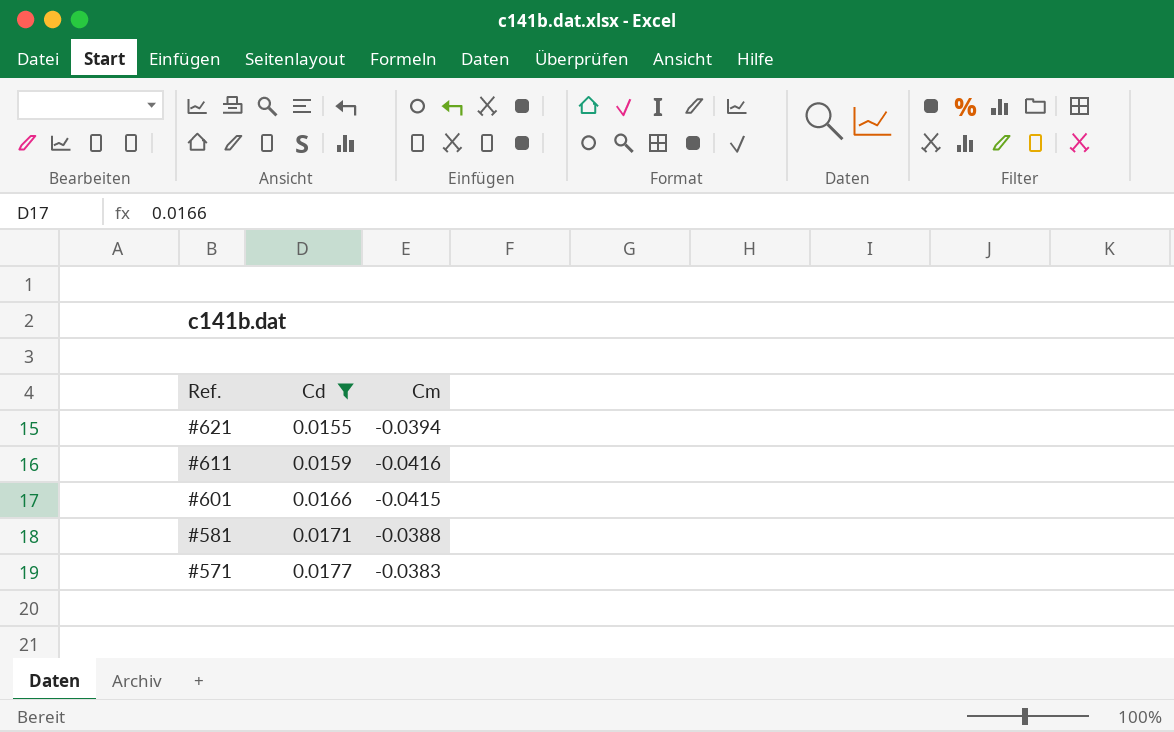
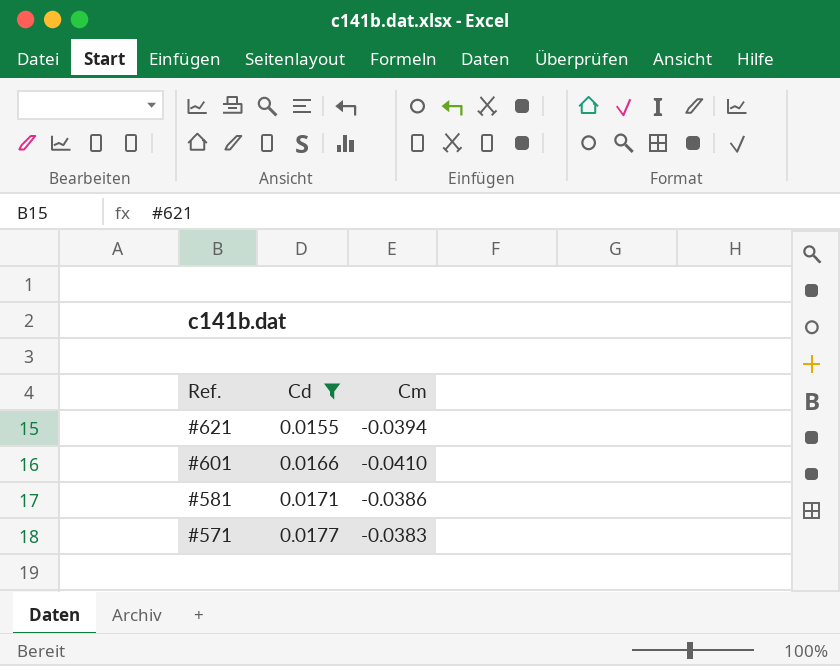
row #611: 0.0159 | -0.0416 -> none
#601 | Cm: -0.0415 -> -0.0410
#581 | Cm: -0.0388 -> -0.0386

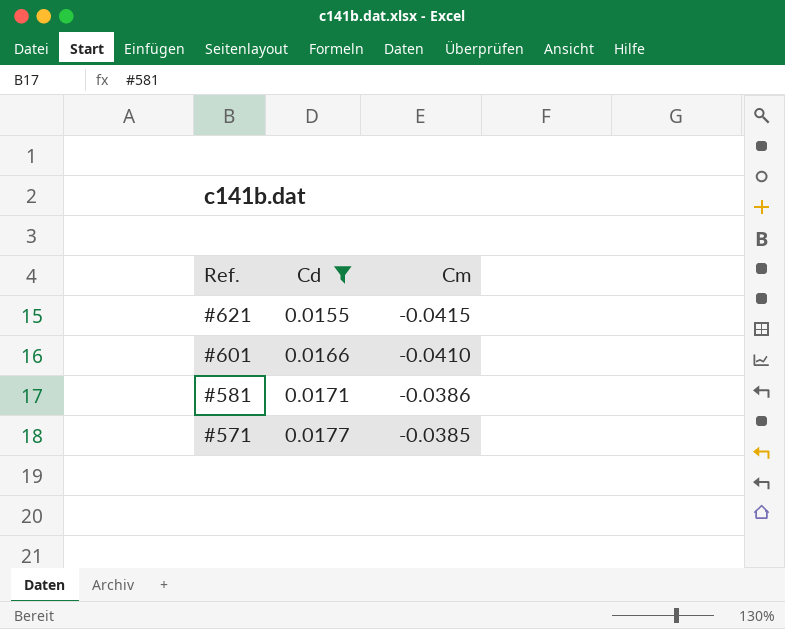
#621 | Cm: -0.0394 -> -0.0415
#571 | Cm: -0.0383 -> -0.0385

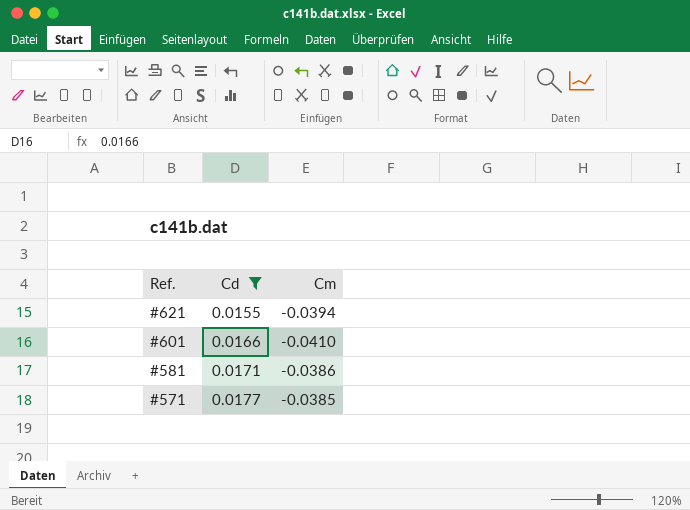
#621 | Cm: -0.0415 -> -0.0394

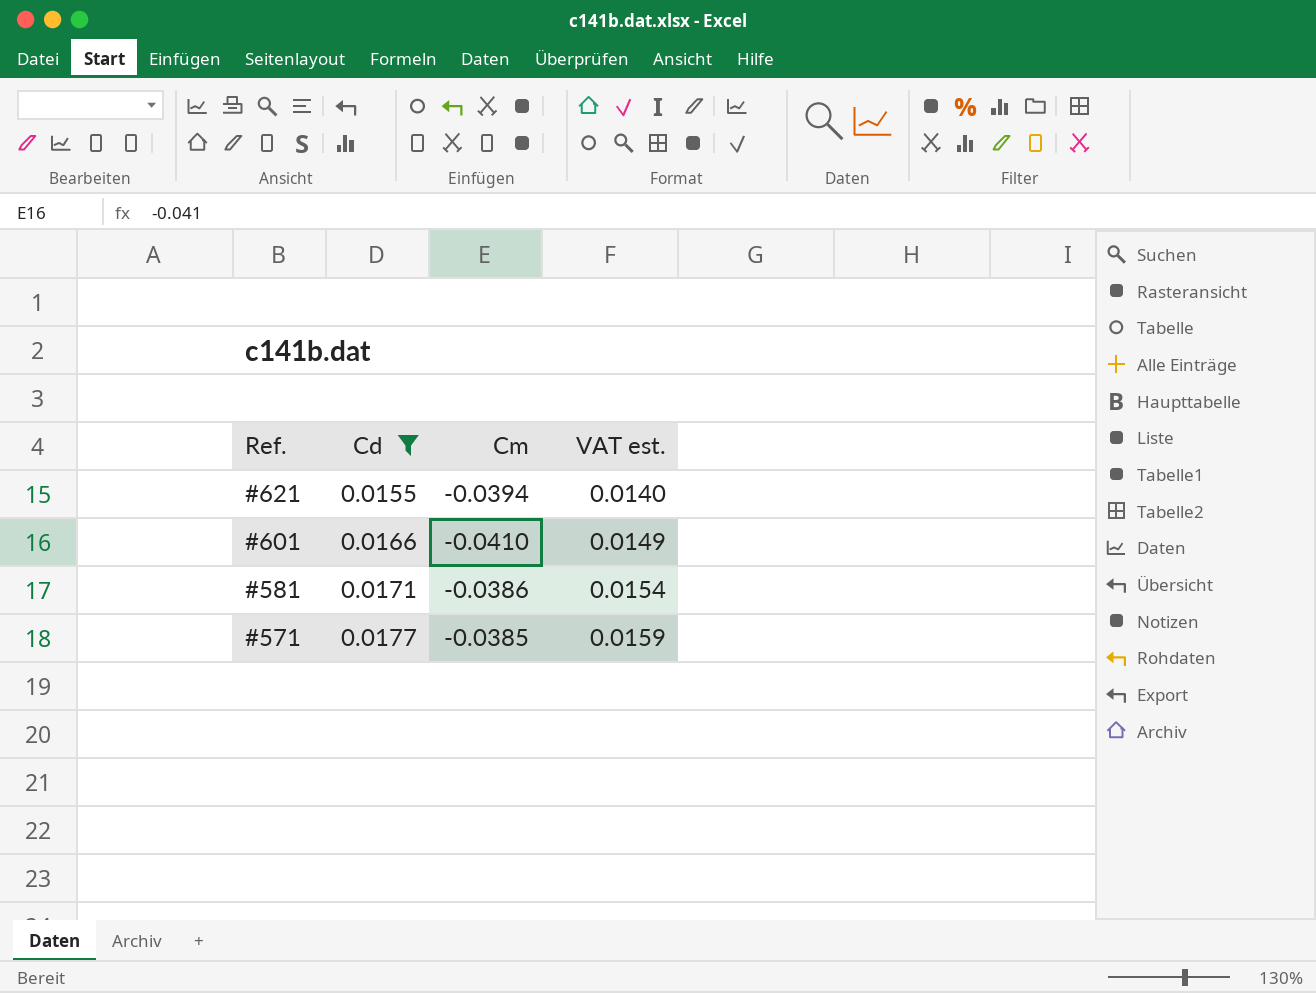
column VAT est. | formula: none -> [Cd] * 0.9

